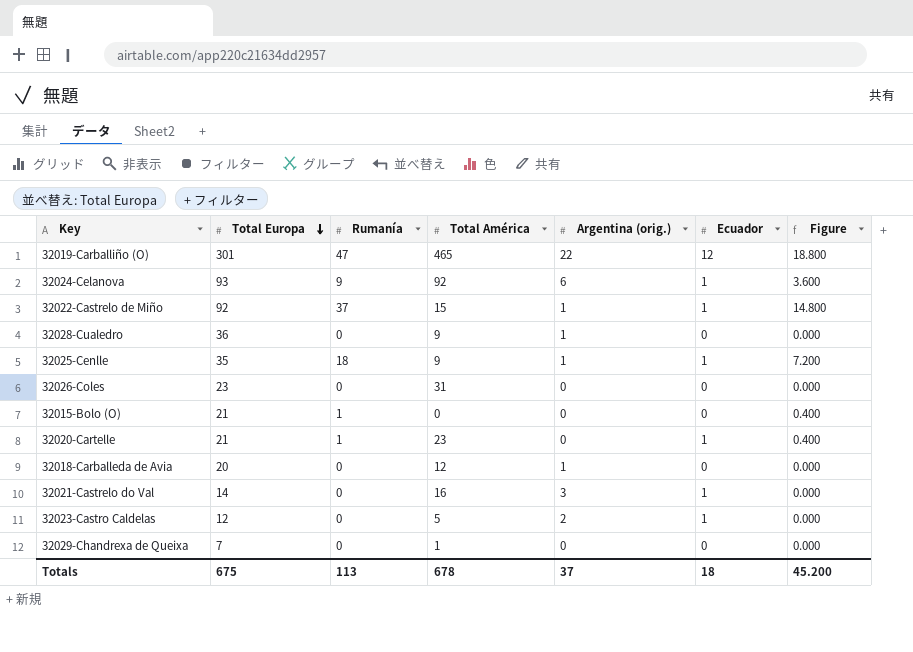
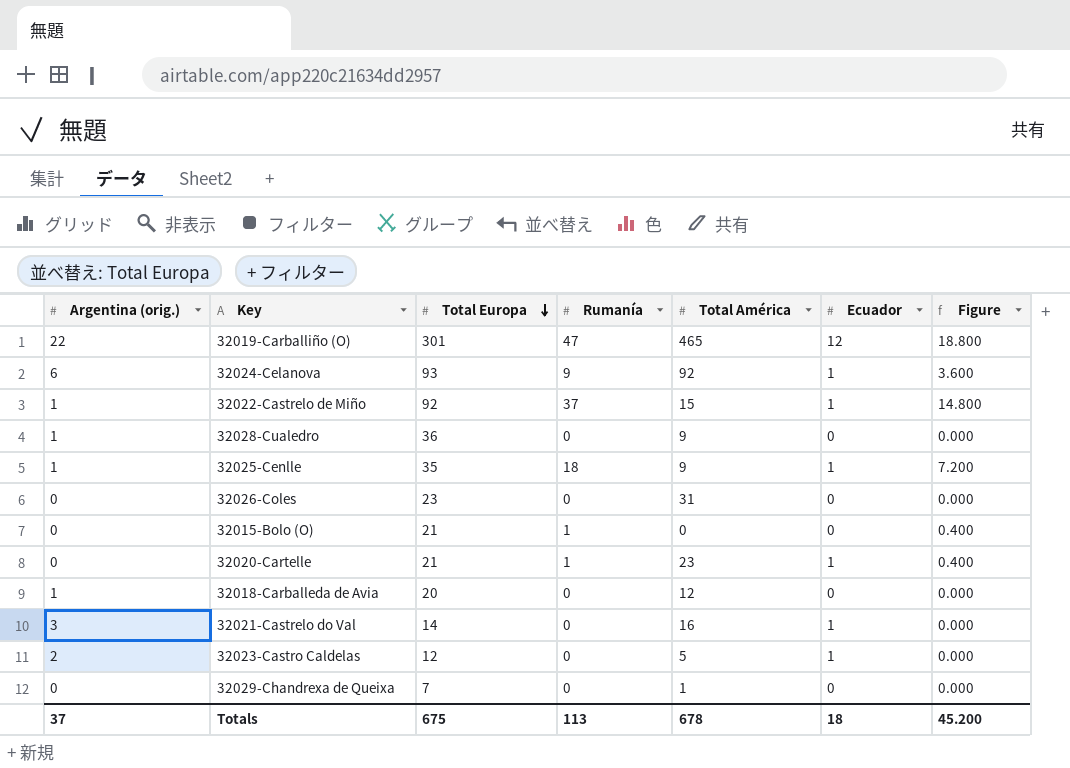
column Argentina (orig.) | position: 5 -> 1

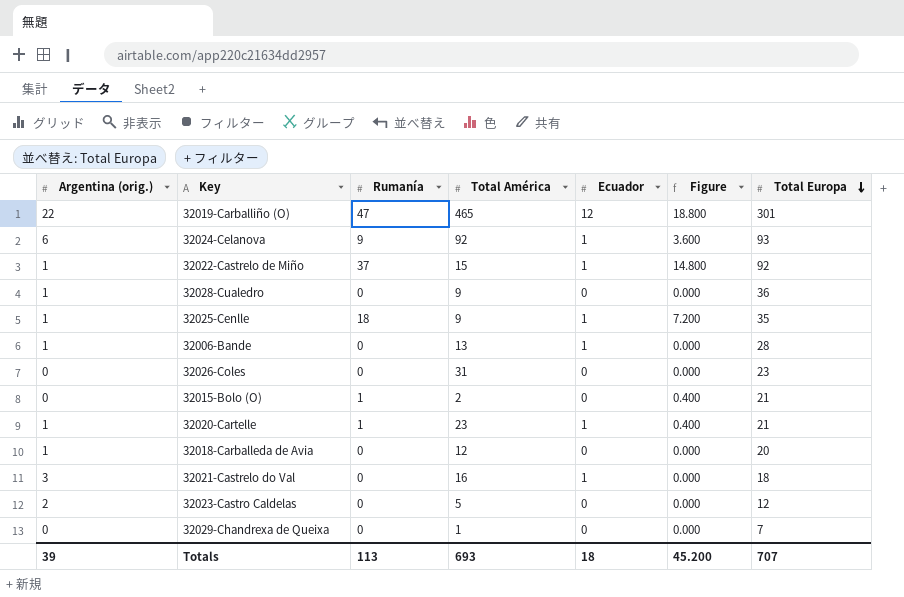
column Total Europa | position: 3 -> 7
row 32006-Bande: none -> 1 | 0 | 13 | 1 | 0.000 | 28
32015-Bolo (O) | Total América: 0 -> 2
32020-Cartelle | Argentina (orig.): 0 -> 1
32021-Castrelo do Val | Total Europa: 14 -> 18
32023-Castro Caldelas | Ecuador: 1 -> 0
Totals | Argentina (orig.): 37 -> 39
Totals | Total América: 678 -> 693
Totals | Total Europa: 675 -> 707

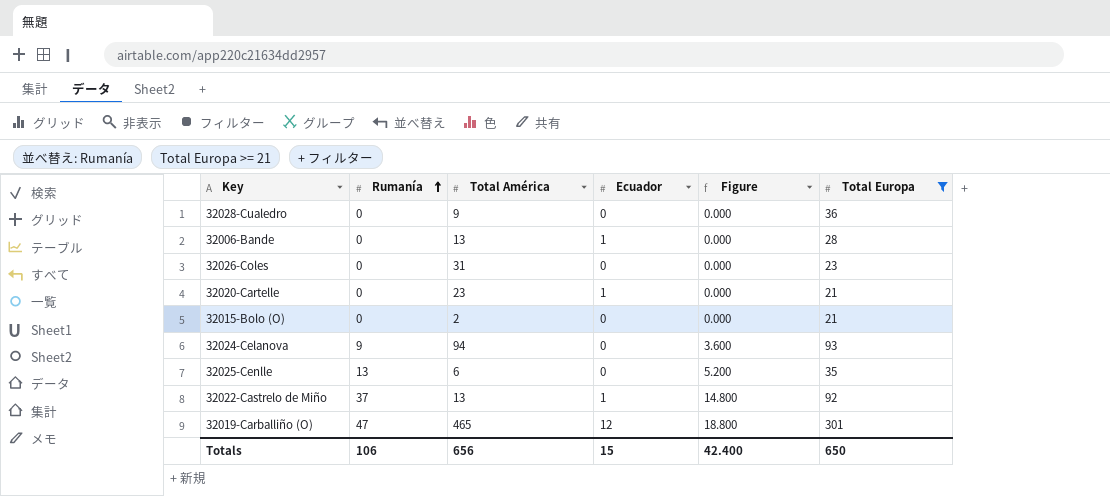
filter: none -> Total Europa >= 21
row order: Total Europa descending -> Rumanía ascending
column Argentina (orig.) | position: 1 -> none
32020-Cartelle | Rumanía: 1 -> 0
32020-Cartelle | Figure: 0.400 -> 0.000
32015-Bolo (O) | Rumanía: 1 -> 0
32015-Bolo (O) | Figure: 0.400 -> 0.000
32024-Celanova | Total América: 92 -> 94
32024-Celanova | Ecuador: 1 -> 0
32025-Cenlle | Rumanía: 18 -> 13
32025-Cenlle | Total América: 9 -> 6
32025-Cenlle | Ecuador: 1 -> 0
32025-Cenlle | Figure: 7.200 -> 5.200
32022-Castrelo de Miño | Total América: 15 -> 13
Totals | Rumanía: 113 -> 106
Totals | Total América: 693 -> 656
Totals | Ecuador: 18 -> 15
Totals | Figure: 45.200 -> 42.400
Totals | Total Europa: 707 -> 650

